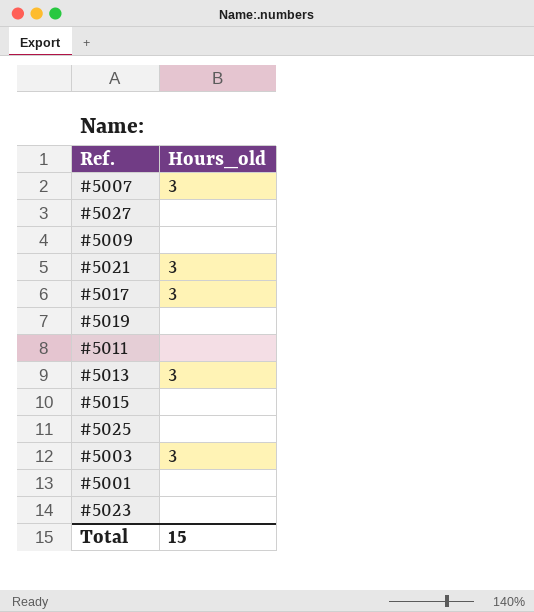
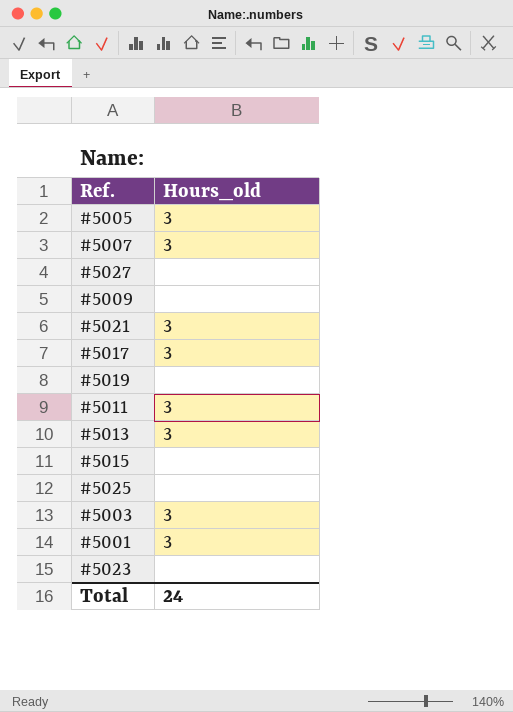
row #5005: none -> 3
#5011 | Hours_old: none -> 3
#5001 | Hours_old: none -> 3
Total | Hours_old: 15 -> 24

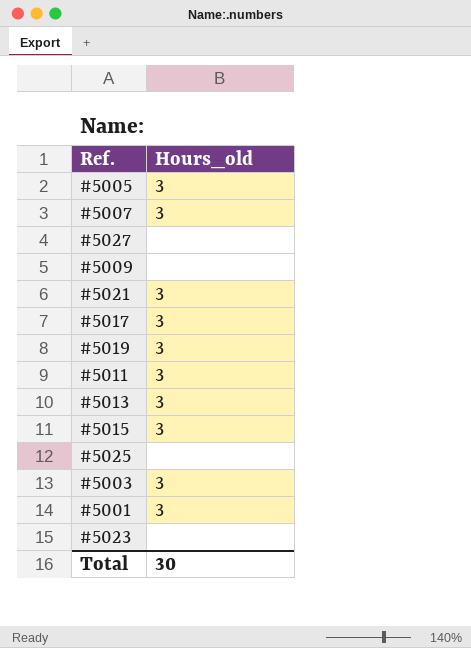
#5019 | Hours_old: none -> 3
#5015 | Hours_old: none -> 3
Total | Hours_old: 24 -> 30

